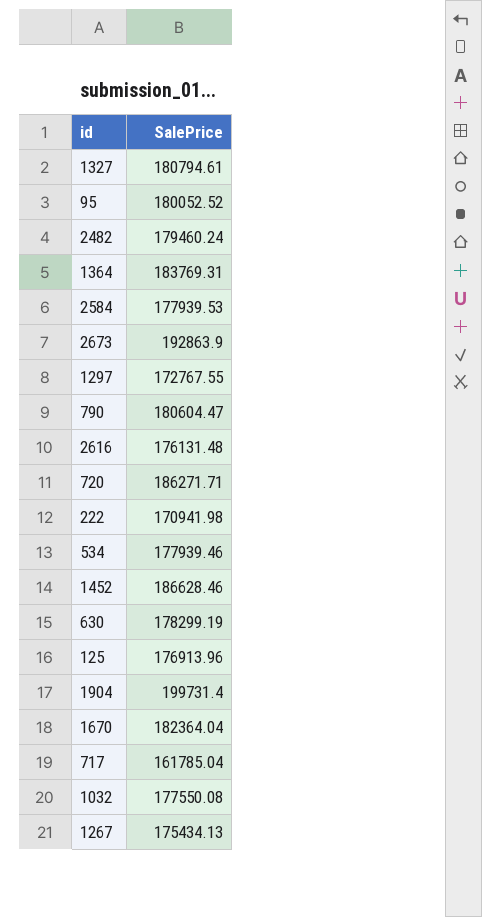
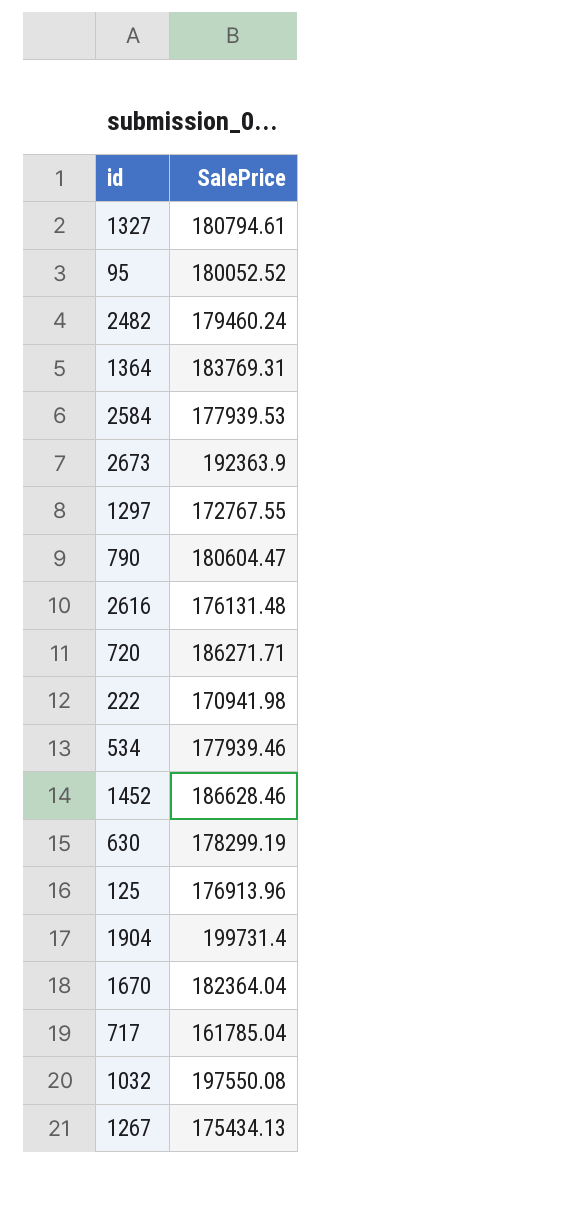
2673 | SalePrice: 192863.9 -> 192363.9
1032 | SalePrice: 177550.08 -> 197550.08

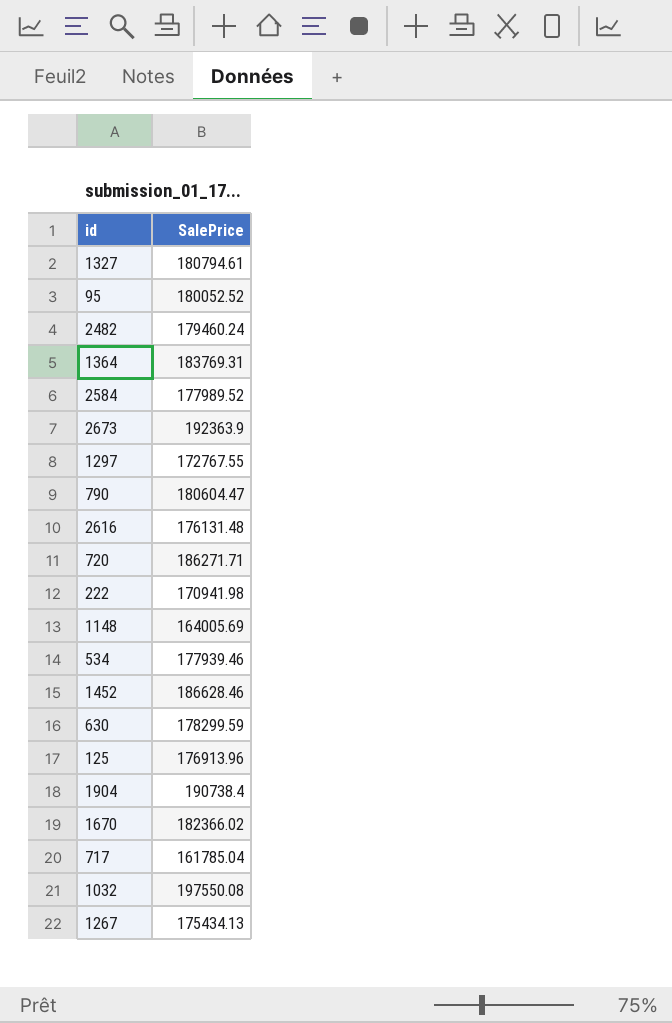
2584 | SalePrice: 177939.53 -> 177989.52
row 1148: none -> 164005.69
630 | SalePrice: 178299.19 -> 178299.59
1904 | SalePrice: 199731.4 -> 190738.4
1670 | SalePrice: 182364.04 -> 182366.02

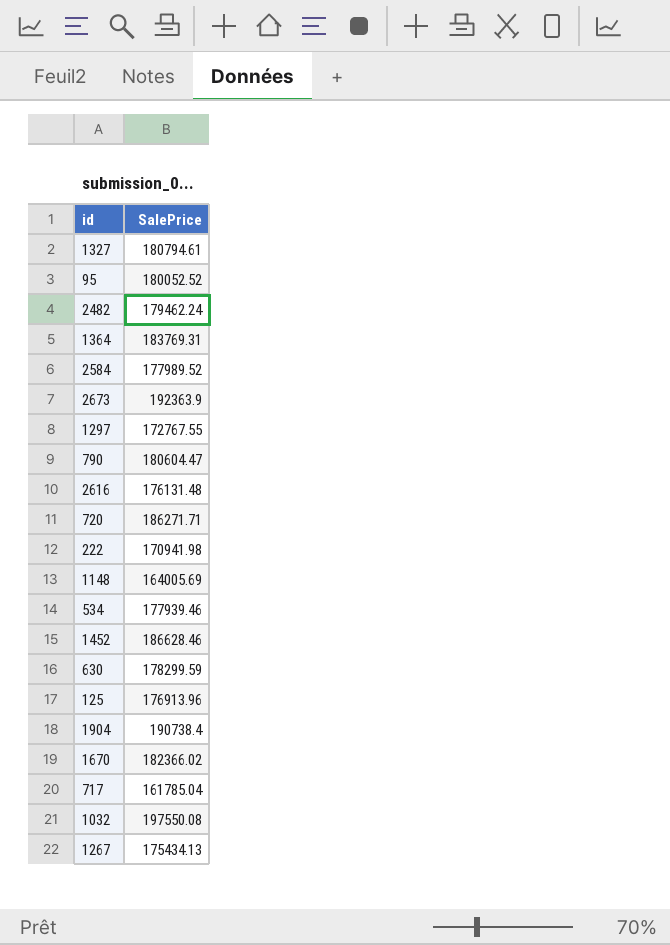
2482 | SalePrice: 179460.24 -> 179462.24

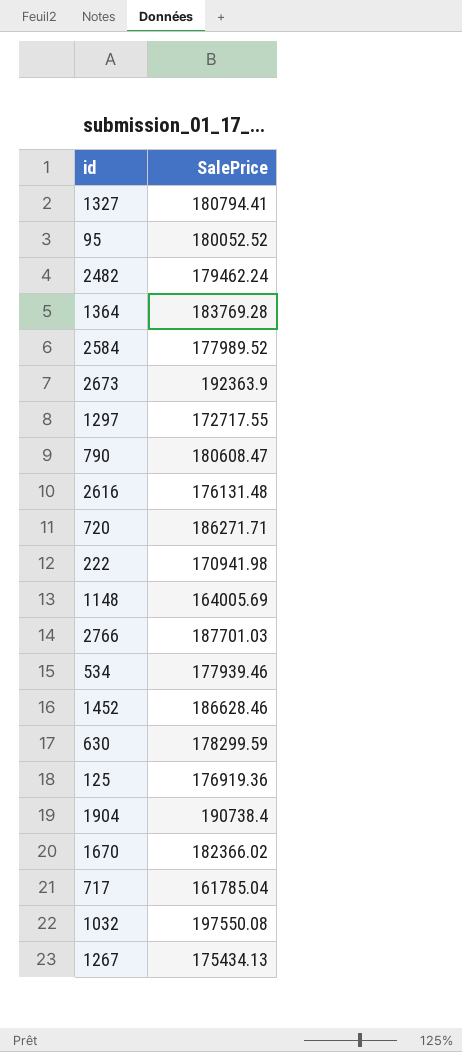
1327 | SalePrice: 180794.61 -> 180794.41
1364 | SalePrice: 183769.31 -> 183769.28
1297 | SalePrice: 172767.55 -> 172717.55
790 | SalePrice: 180604.47 -> 180608.47
row 2766: none -> 187701.03
125 | SalePrice: 176913.96 -> 176919.36

